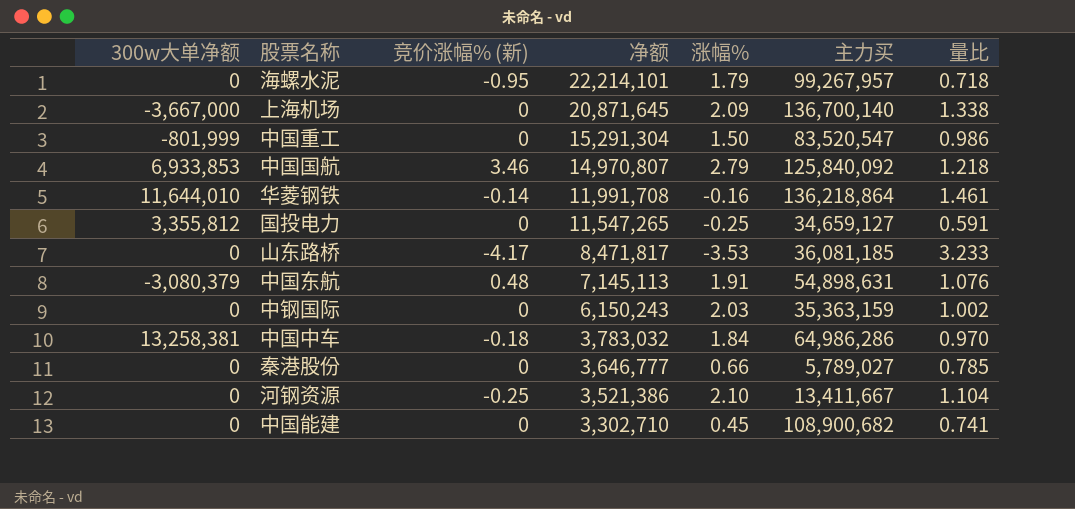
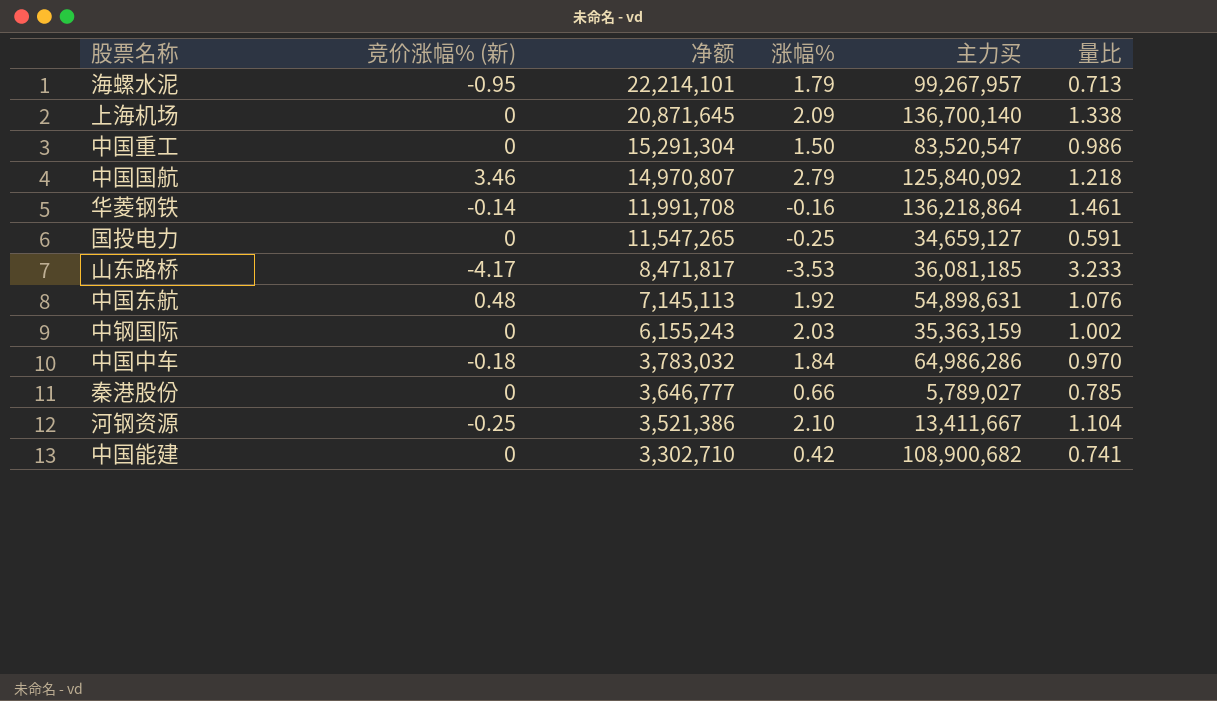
column 300w大单净额 | position: 1 -> none
海螺水泥 | 量比: 0.718 -> 0.713
中国东航 | 涨幅%: 1.91 -> 1.92
中钢国际 | 净额: 6,150,243 -> 6,155,243
中国能建 | 涨幅%: 0.45 -> 0.42

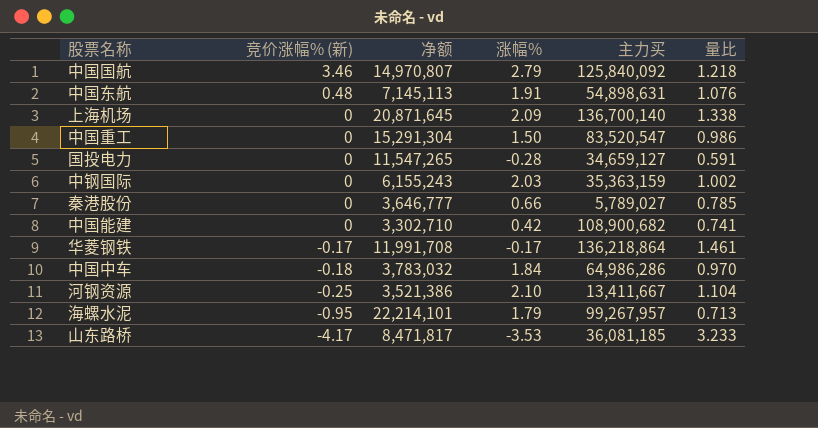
row order: 净额 descending -> 竞价涨幅% (新) descending
中国东航 | 涨幅%: 1.92 -> 1.91
国投电力 | 涨幅%: -0.25 -> -0.28
华菱钢铁 | 竞价涨幅% (新): -0.14 -> -0.17
华菱钢铁 | 涨幅%: -0.16 -> -0.17

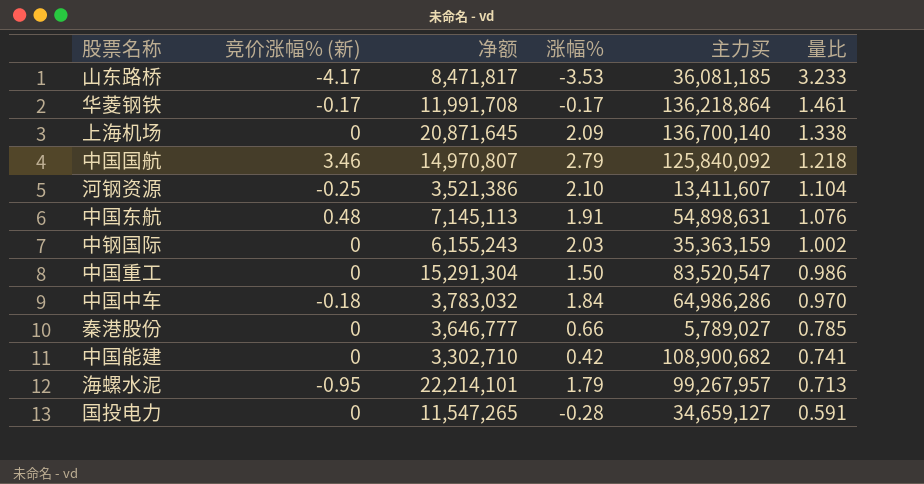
row order: 竞价涨幅% (新) descending -> 量比 descending
河钢资源 | 主力买: 13,411,667 -> 13,411,607

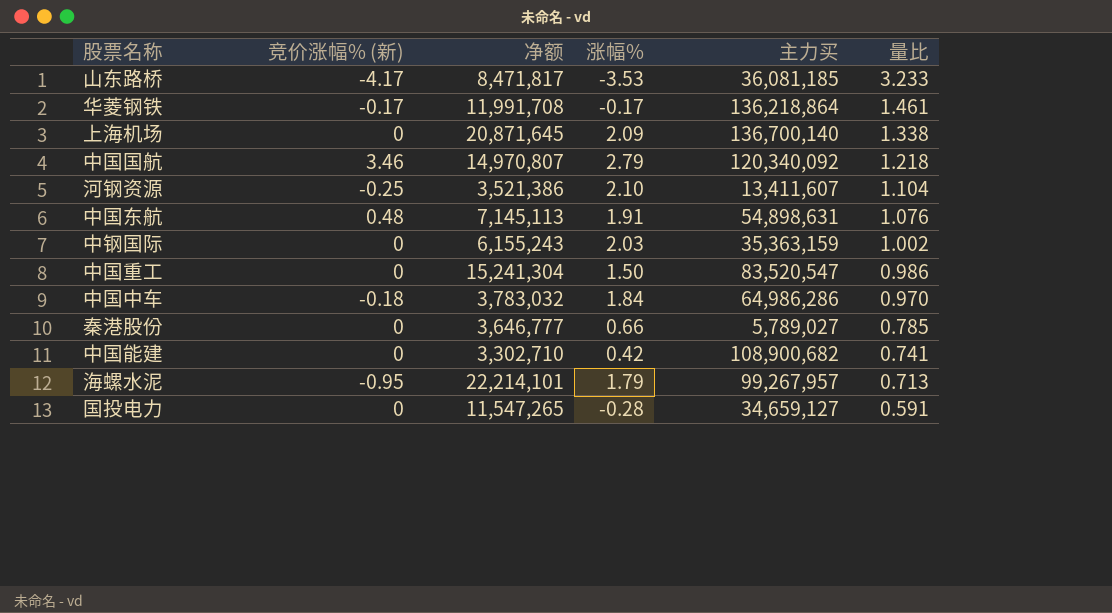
中国国航 | 主力买: 125,840,092 -> 120,340,092
中国重工 | 净额: 15,291,304 -> 15,241,304

